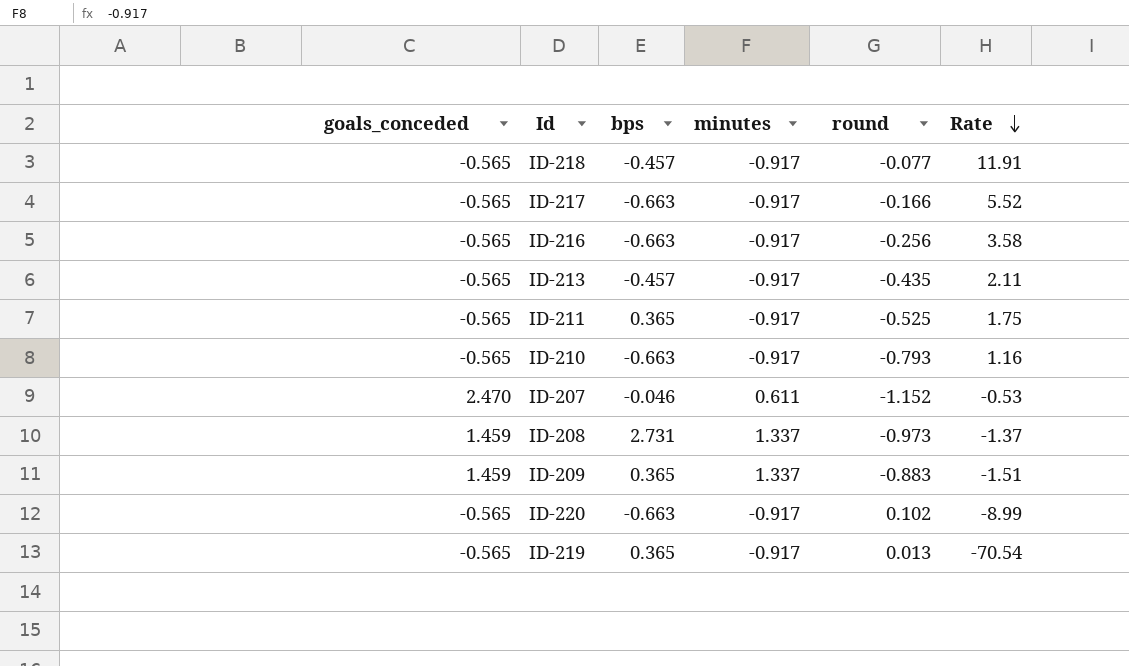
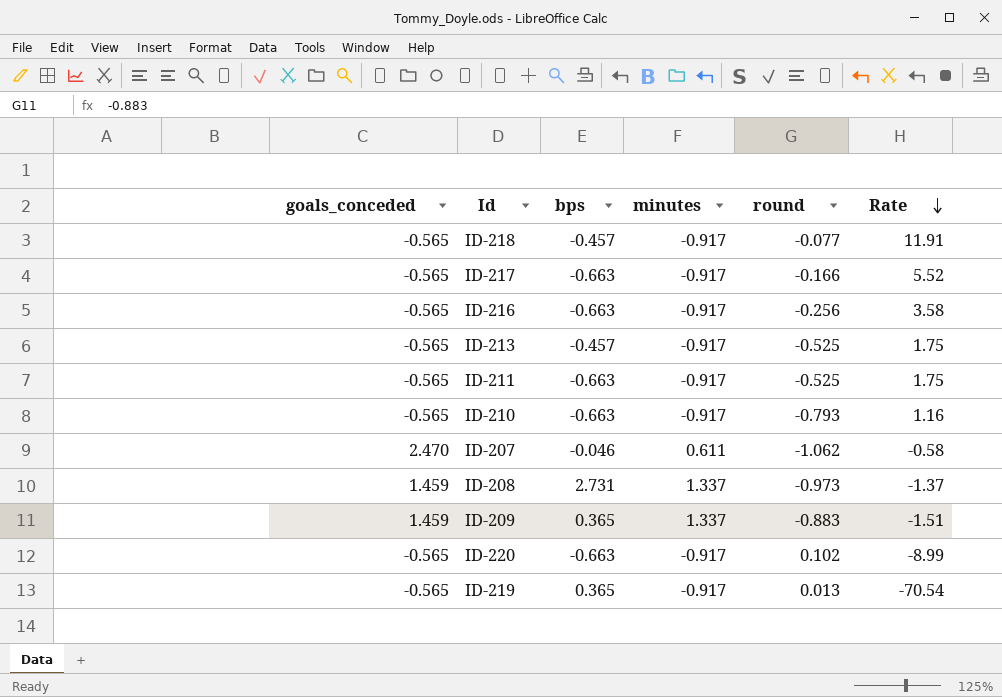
ID-213 | round: -0.435 -> -0.525
ID-213 | Rate: 2.11 -> 1.75
ID-211 | bps: 0.365 -> -0.663
ID-207 | round: -1.152 -> -1.062
ID-207 | Rate: -0.53 -> -0.58

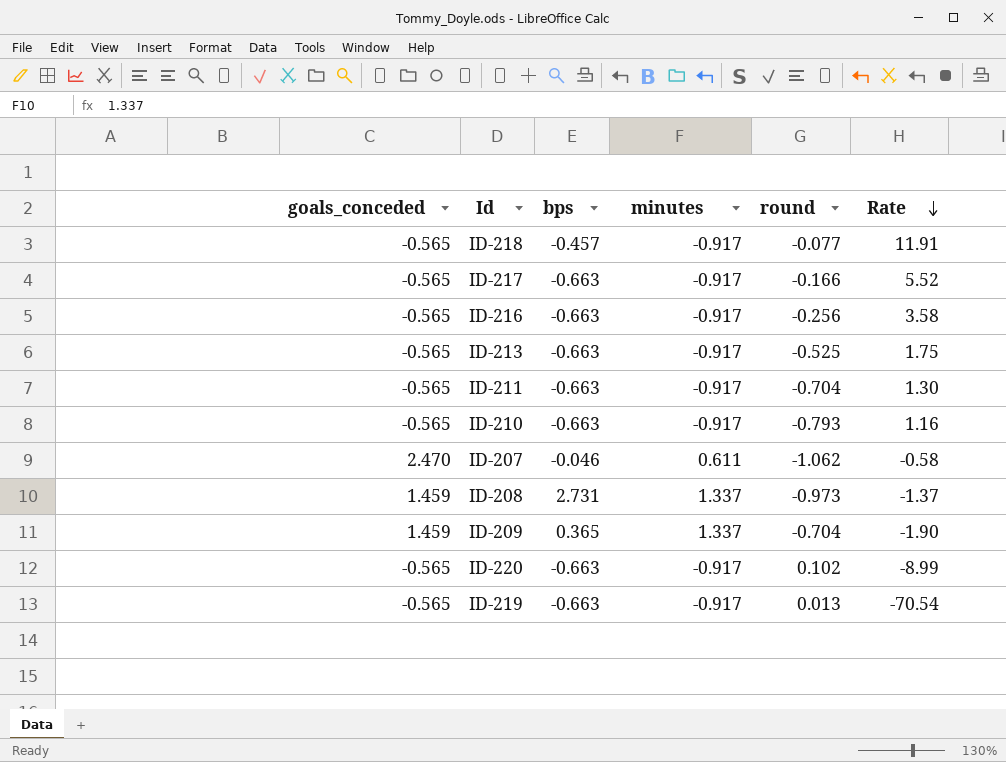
ID-213 | bps: -0.457 -> -0.663
ID-211 | round: -0.525 -> -0.704
ID-211 | Rate: 1.75 -> 1.30
ID-209 | round: -0.883 -> -0.704
ID-209 | Rate: -1.51 -> -1.90
ID-219 | bps: 0.365 -> -0.663

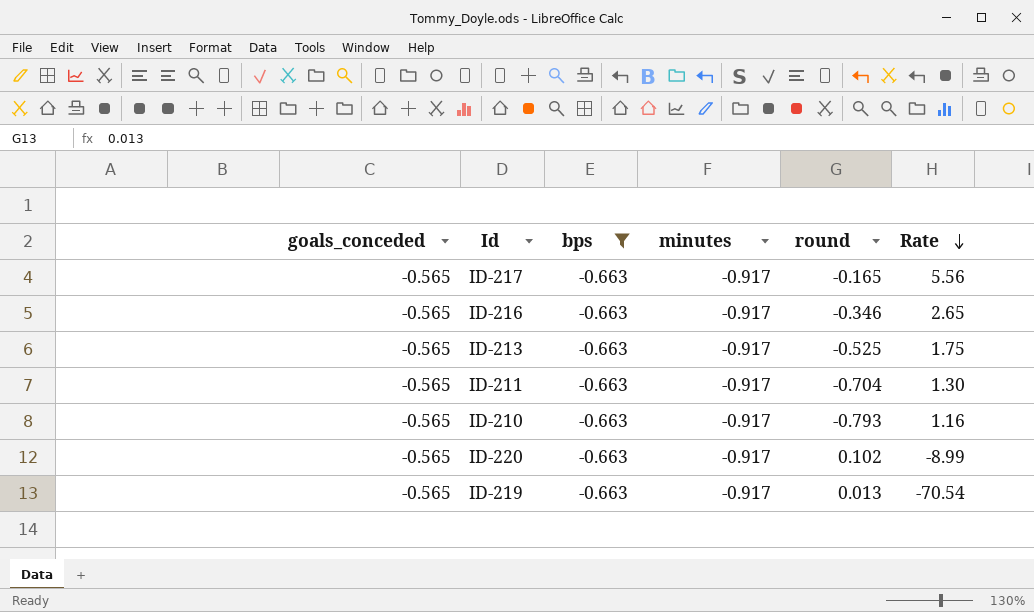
filter: none -> bps = -0.663
ID-217 | round: -0.166 -> -0.165
ID-217 | Rate: 5.52 -> 5.56
ID-216 | round: -0.256 -> -0.346
ID-216 | Rate: 3.58 -> 2.65

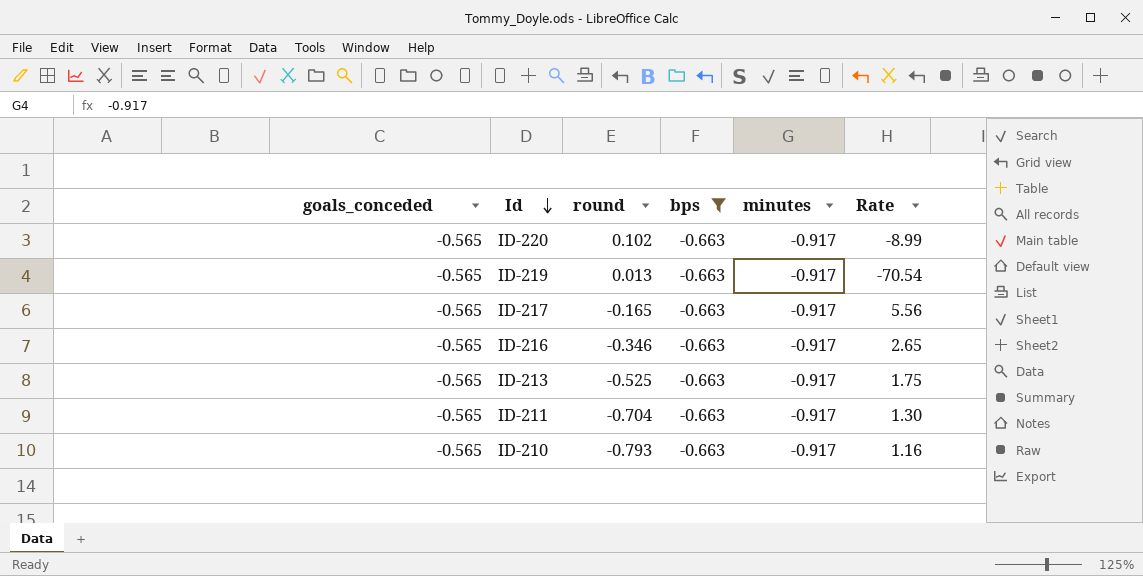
row order: Rate descending -> Id descending
column round | position: 5 -> 3

